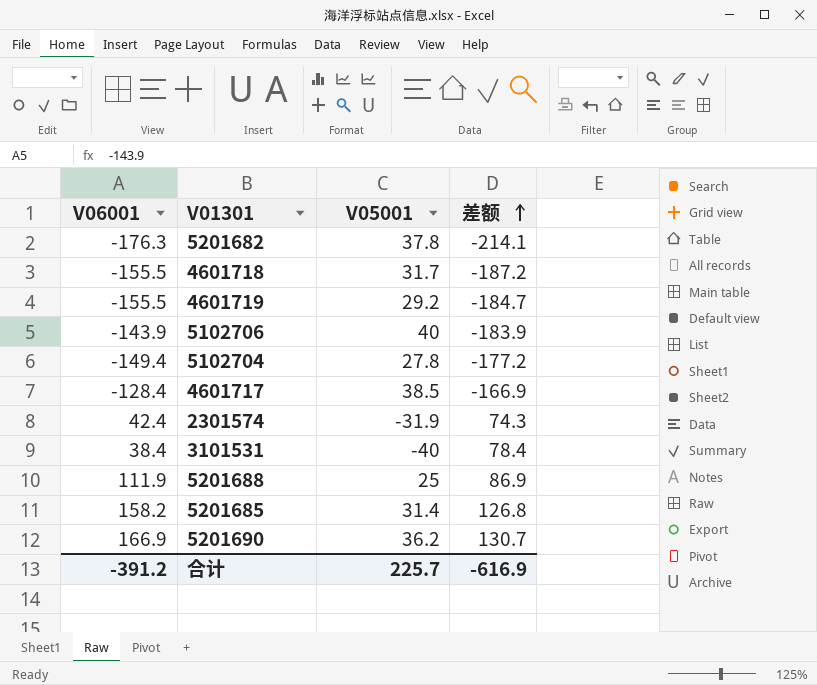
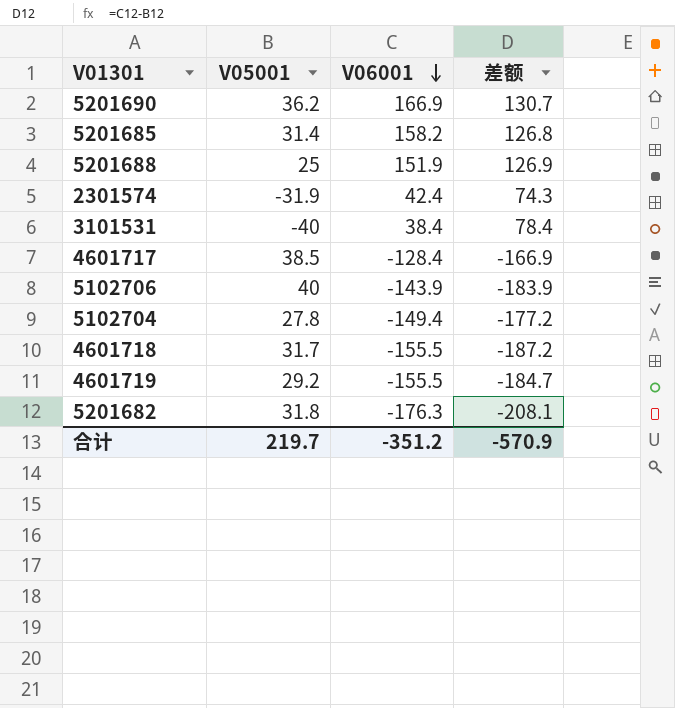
row order: 差额 ascending -> V06001 descending
column V06001 | position: 1 -> 3
5201688 | V06001: 111.9 -> 151.9
5201688 | 差额: 86.9 -> 126.9
5201682 | V05001: 37.8 -> 31.8
5201682 | 差额: -214.1 -> -208.1
合计 | V05001: 225.7 -> 219.7
合计 | V06001: -391.2 -> -351.2
合计 | 差额: -616.9 -> -570.9

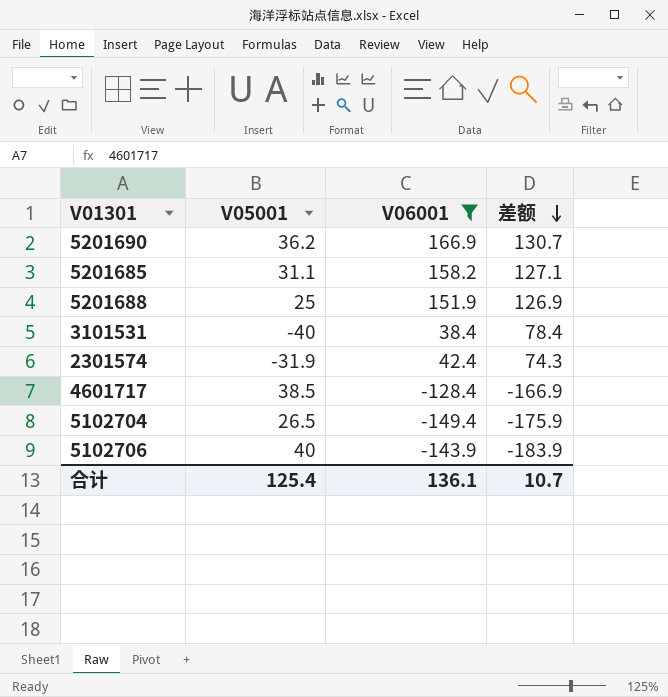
filter: none -> V06001 >= -149.4
row order: V06001 descending -> 差额 descending
5201685 | V05001: 31.4 -> 31.1
5201685 | 差额: 126.8 -> 127.1
5102704 | V05001: 27.8 -> 26.5
5102704 | 差额: -177.2 -> -175.9
合计 | V05001: 219.7 -> 125.4
合计 | V06001: -351.2 -> 136.1
合计 | 差额: -570.9 -> 10.7

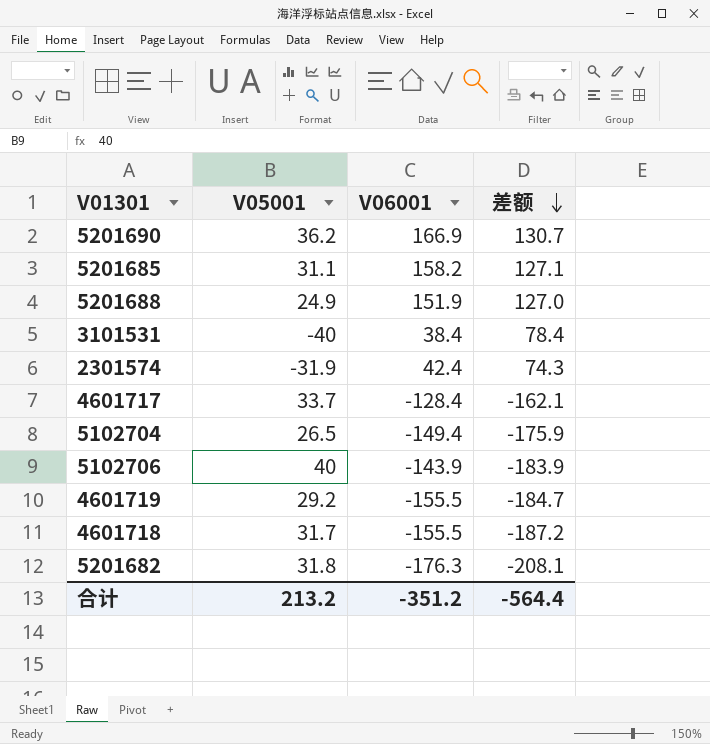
filter: V06001 >= -149.4 -> none
5201688 | V05001: 25 -> 24.9
5201688 | 差额: 126.9 -> 127.0
4601717 | V05001: 38.5 -> 33.7
4601717 | 差额: -166.9 -> -162.1
合计 | V05001: 125.4 -> 213.2
合计 | V06001: 136.1 -> -351.2
合计 | 差额: 10.7 -> -564.4

